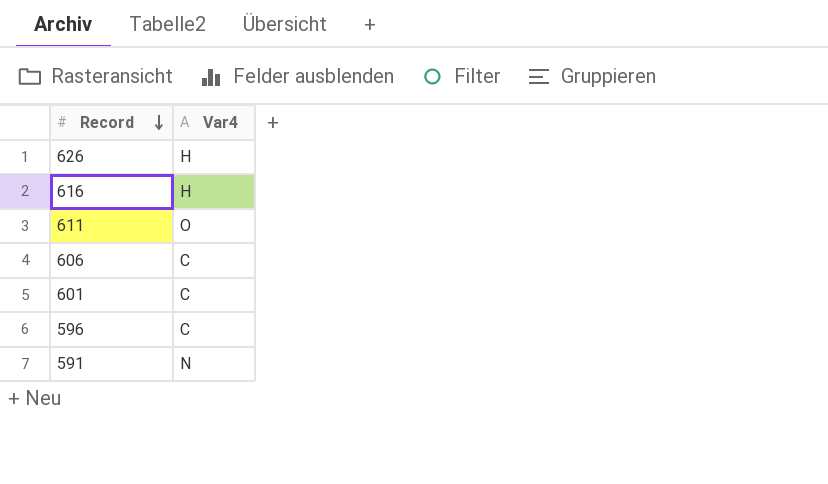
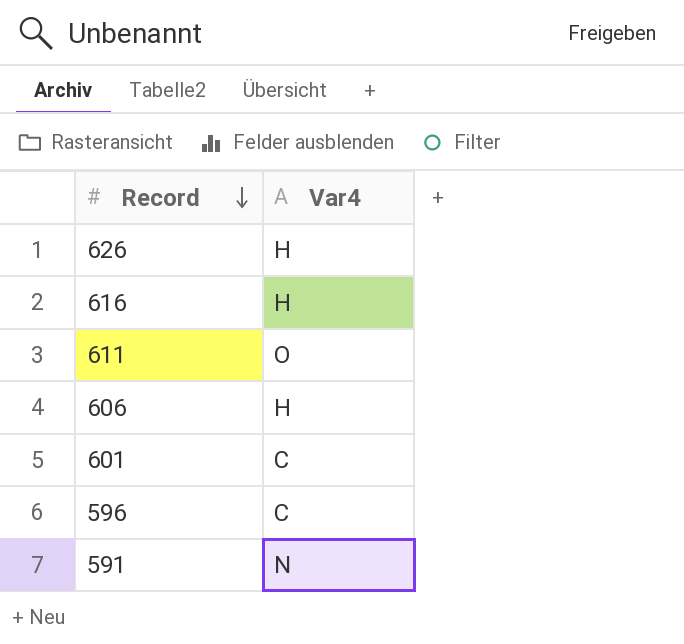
606 | Var4: C -> H

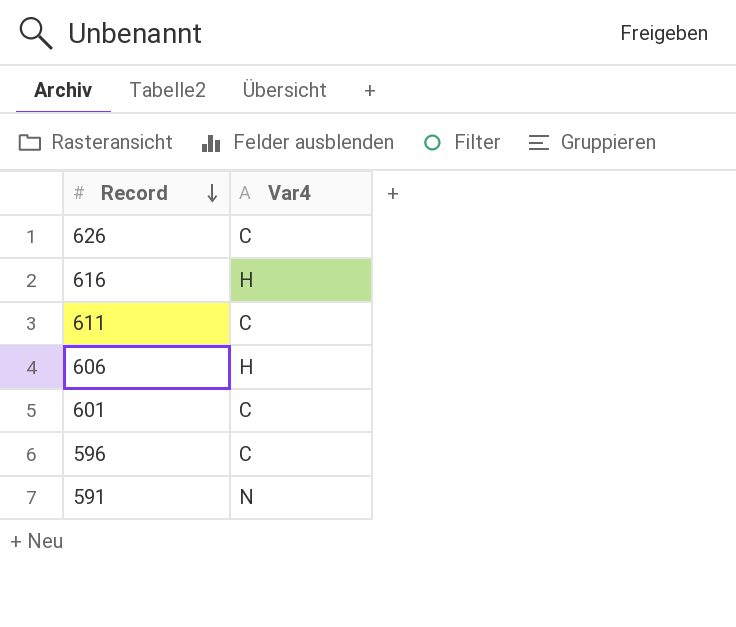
626 | Var4: H -> C
611 | Var4: O -> C

